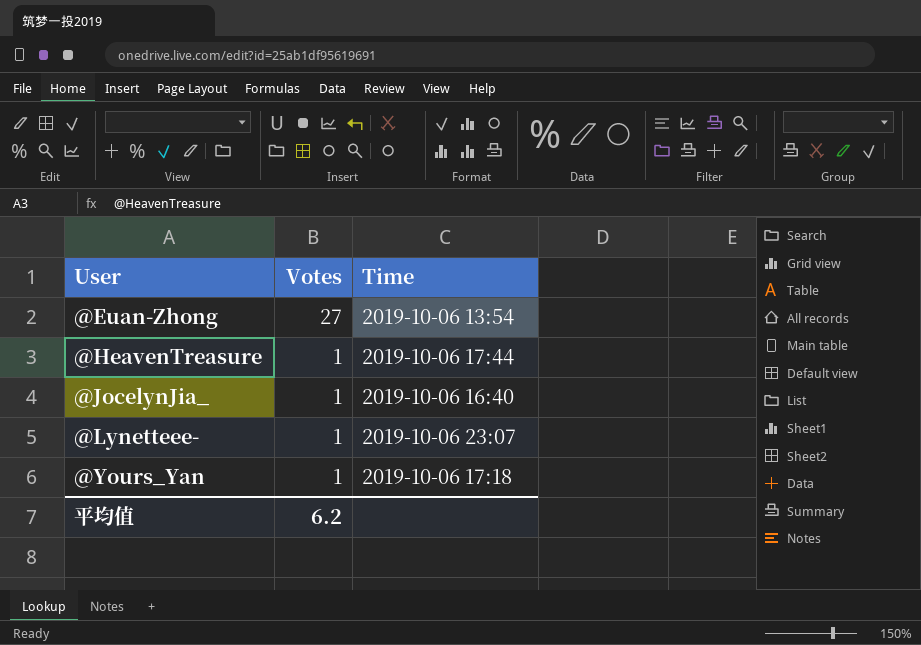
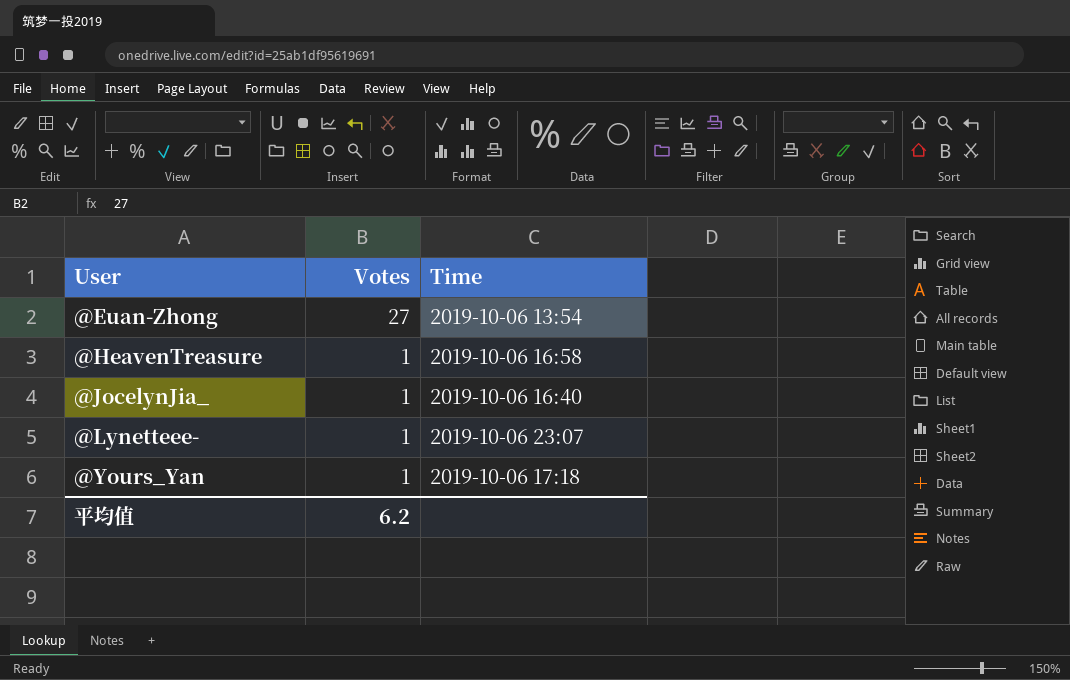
@HeavenTreasure | Time: 2019-10-06 17:44 -> 2019-10-06 16:58

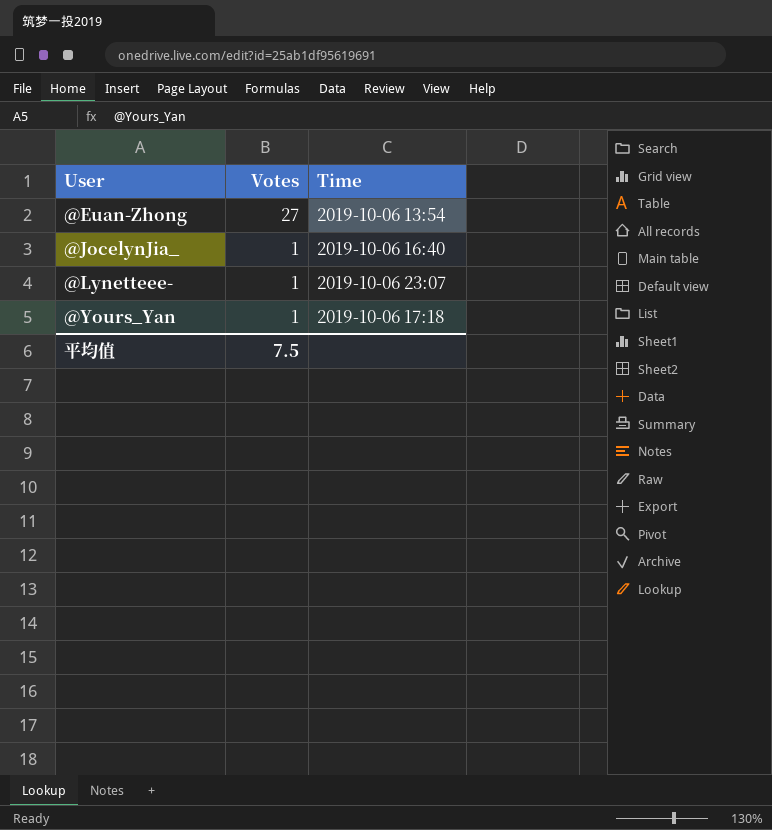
row @HeavenTreasure: 1 | 2019-10-06 16:58 -> none
平均值 | Votes: 6.2 -> 7.5

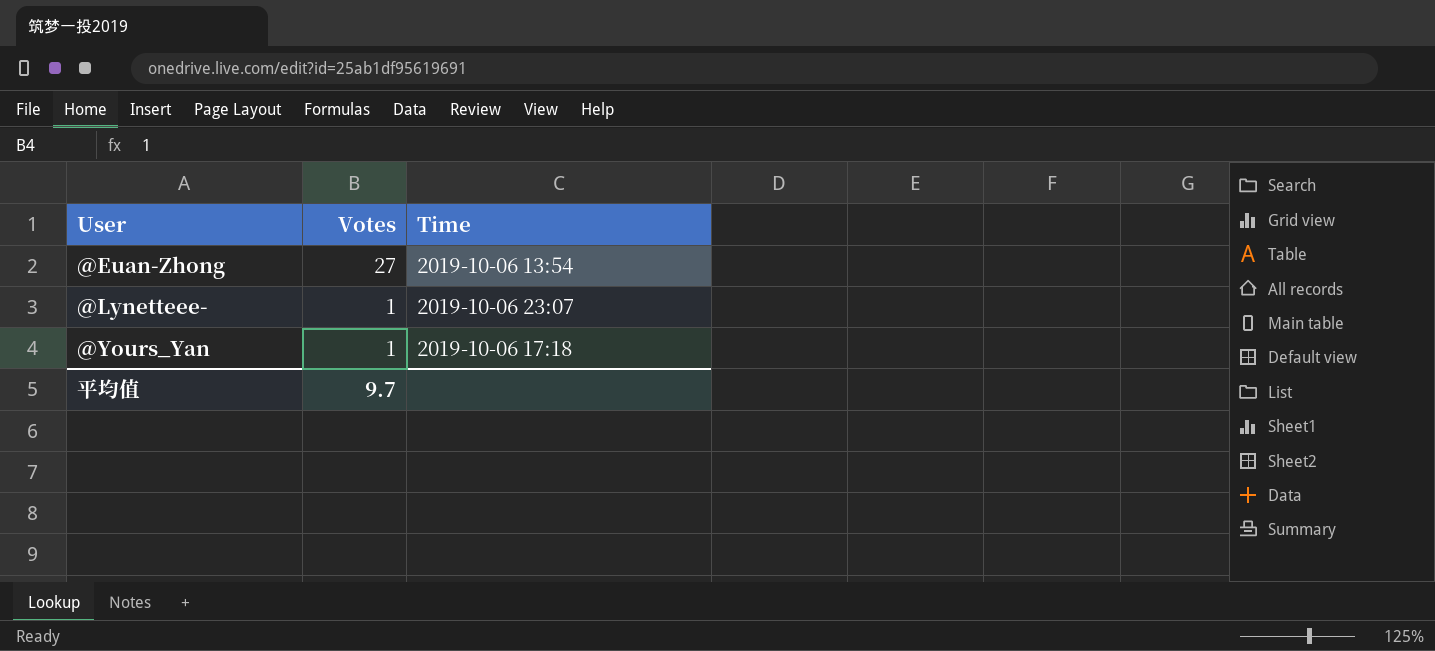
row @JocelynJia_: 1 | 2019-10-06 16:40 -> none
平均值 | Votes: 7.5 -> 9.7

